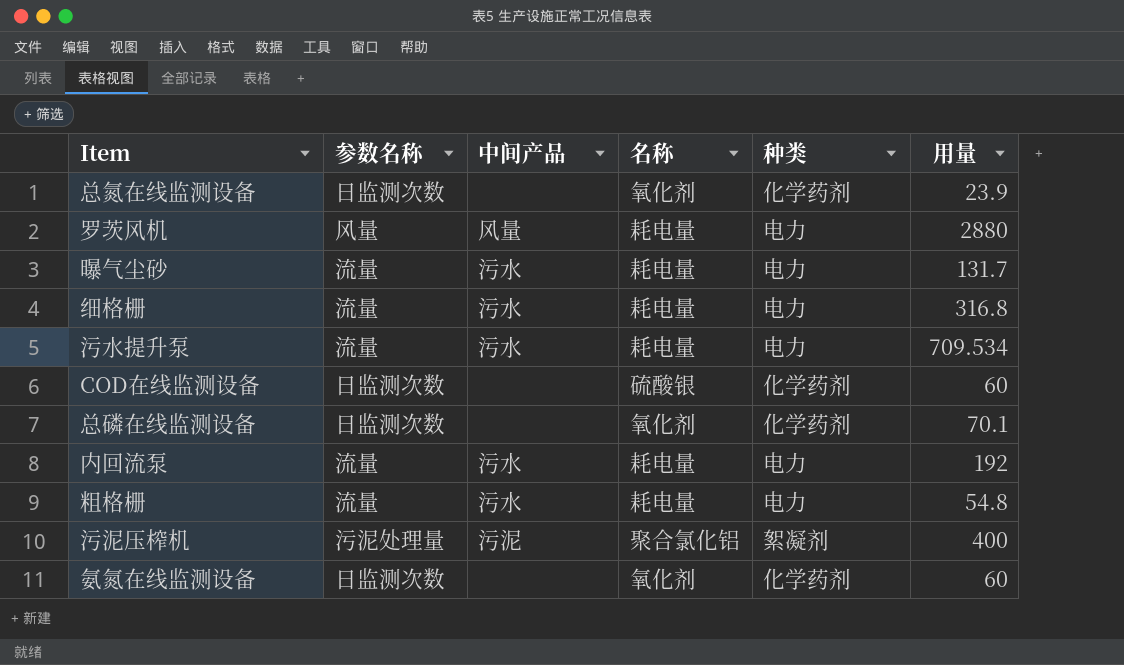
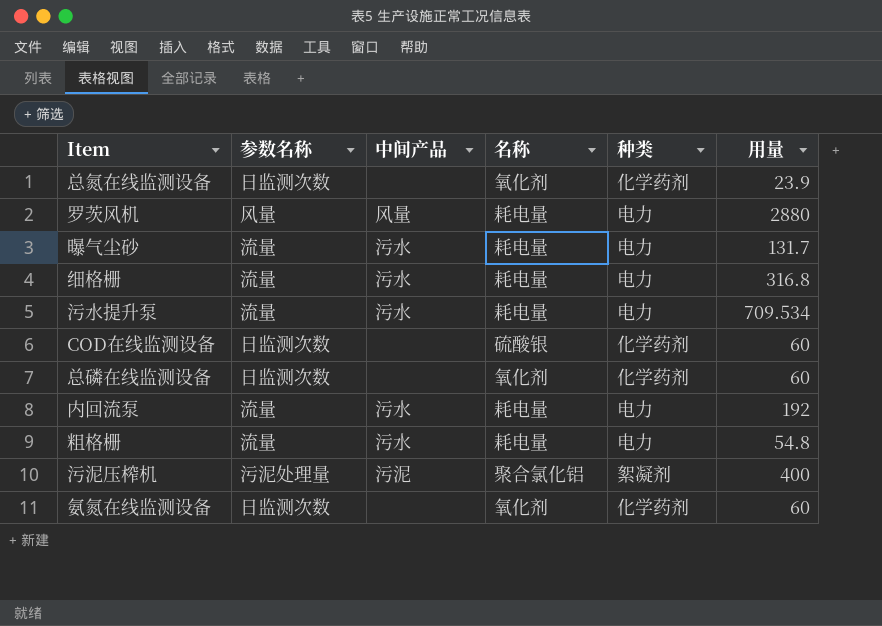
总磷在线监测设备 | 用量: 70.1 -> 60

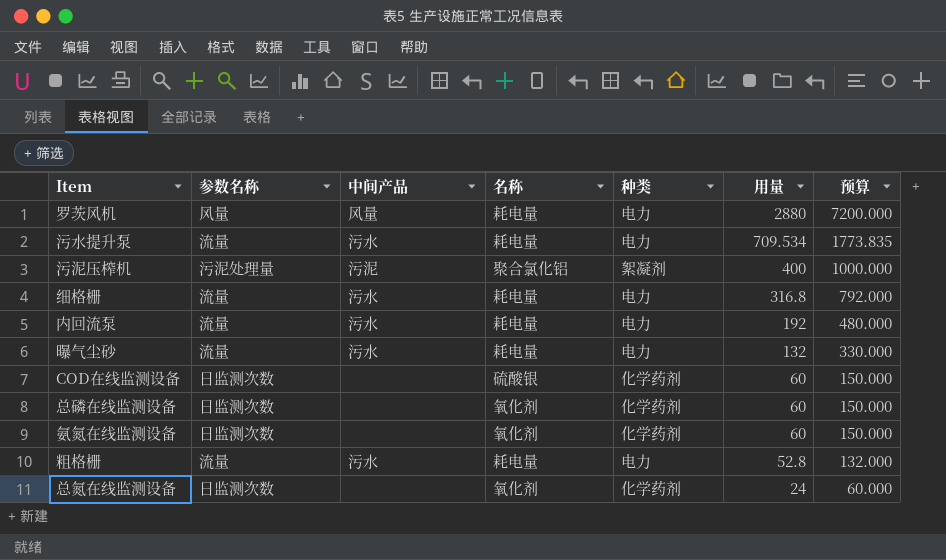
row order: none -> 用量 descending
column 预算 | formula: none -> [用量] * 2.5
曝气尘砂 | 用量: 131.7 -> 132
粗格栅 | 用量: 54.8 -> 52.8
总氮在线监测设备 | 用量: 23.9 -> 24

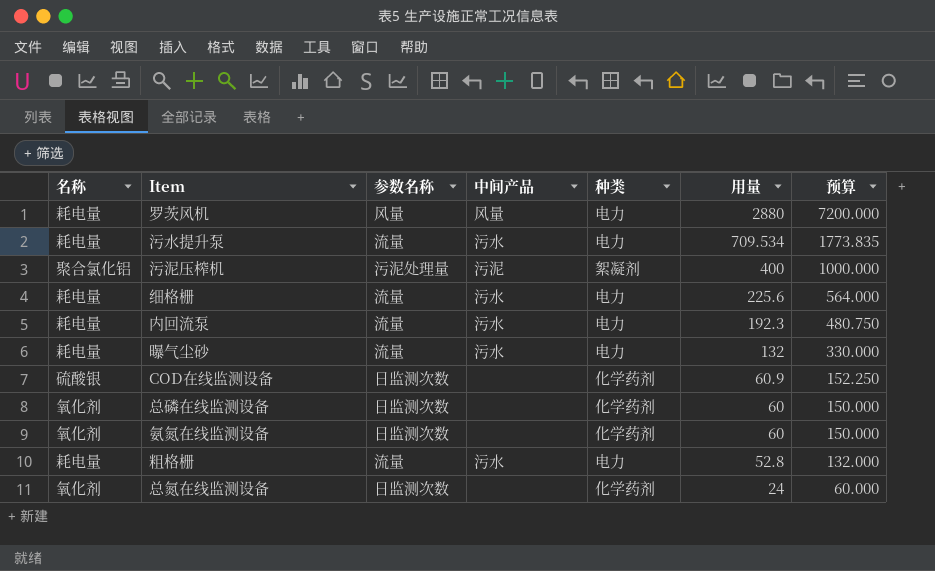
column 名称 | position: 4 -> 1
细格栅 | 用量: 316.8 -> 225.6
细格栅 | 预算: 792.000 -> 564.000
内回流泵 | 用量: 192 -> 192.3
内回流泵 | 预算: 480.000 -> 480.750
COD在线监测设备 | 用量: 60 -> 60.9
COD在线监测设备 | 预算: 150.000 -> 152.250

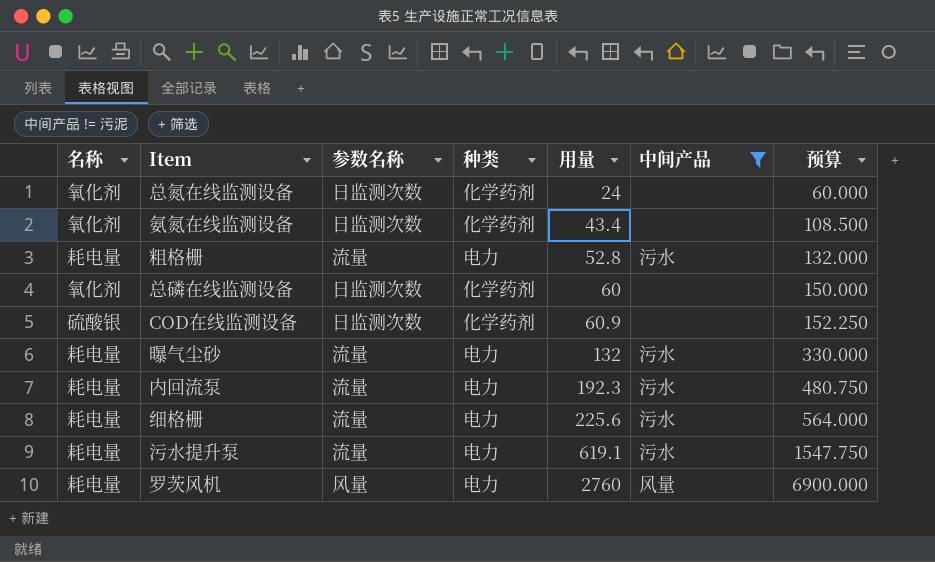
filter: none -> 中间产品 != 污泥
row order: 用量 descending -> 用量 ascending
column 中间产品 | position: 4 -> 6
氨氮在线监测设备 | 用量: 60 -> 43.4
氨氮在线监测设备 | 预算: 150.000 -> 108.500
污水提升泵 | 用量: 709.534 -> 619.1
污水提升泵 | 预算: 1773.835 -> 1547.750
罗茨风机 | 用量: 2880 -> 2760
罗茨风机 | 预算: 7200.000 -> 6900.000

